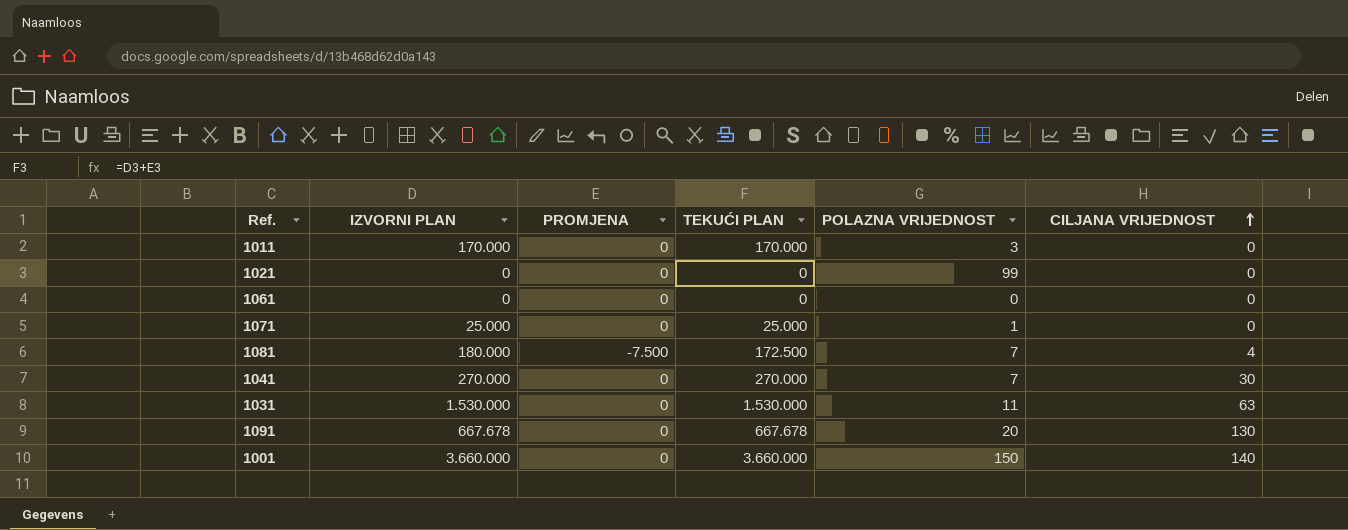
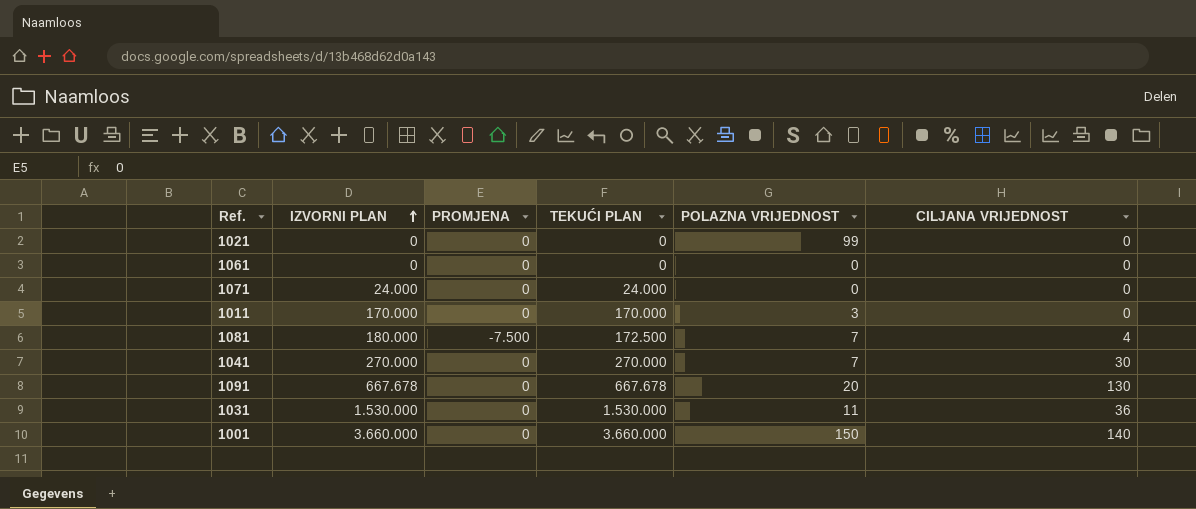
row order: CILJANA VRIJEDNOST ascending -> IZVORNI PLAN ascending
1071 | IZVORNI PLAN: 25.000 -> 24.000
1071 | TEKUĆI PLAN: 25.000 -> 24.000
1071 | POLAZNA VRIJEDNOST: 1 -> 0
1031 | CILJANA VRIJEDNOST: 63 -> 36

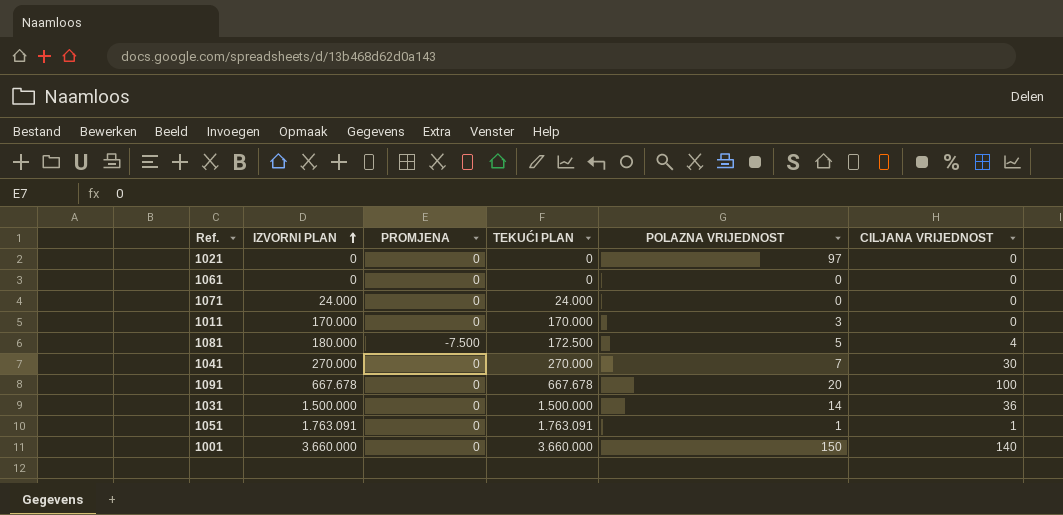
1021 | POLAZNA VRIJEDNOST: 99 -> 97
1081 | POLAZNA VRIJEDNOST: 7 -> 5
1091 | CILJANA VRIJEDNOST: 130 -> 100
1031 | IZVORNI PLAN: 1.530.000 -> 1.500.000
1031 | TEKUĆI PLAN: 1.530.000 -> 1.500.000
1031 | POLAZNA VRIJEDNOST: 11 -> 14
row 1051: none -> 1.763.091 | 0 | 1.763.091 | 1 | 1

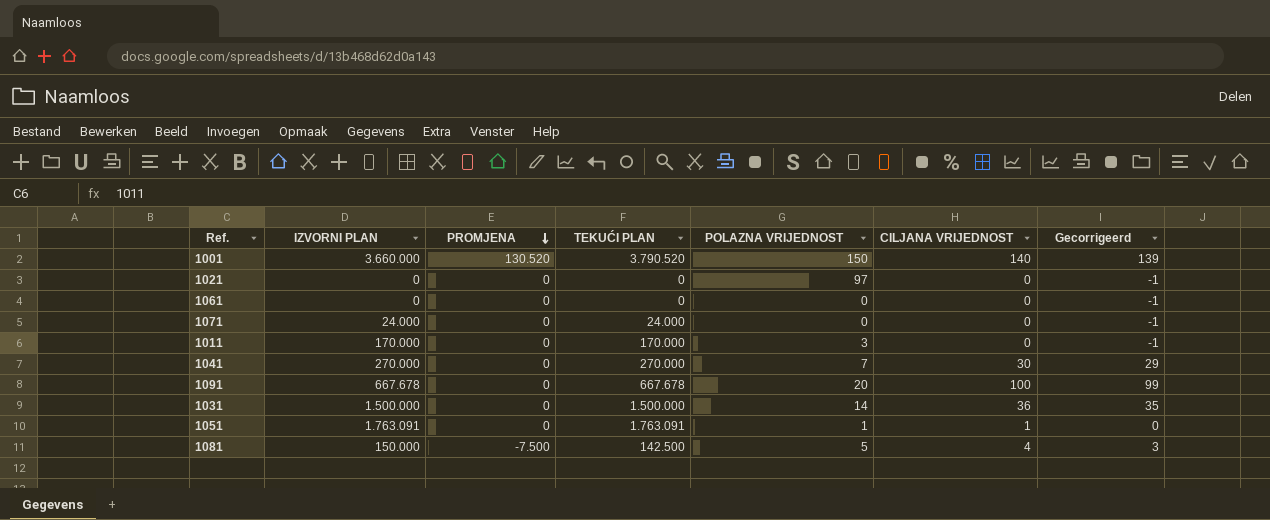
row order: IZVORNI PLAN ascending -> PROMJENA descending
column Gecorrigeerd | formula: none -> [CILJANA VRIJEDNOST] - 1
1001 | PROMJENA: 0 -> 130.520
1001 | TEKUĆI PLAN: 3.660.000 -> 3.790.520
1081 | IZVORNI PLAN: 180.000 -> 150.000
1081 | TEKUĆI PLAN: 172.500 -> 142.500

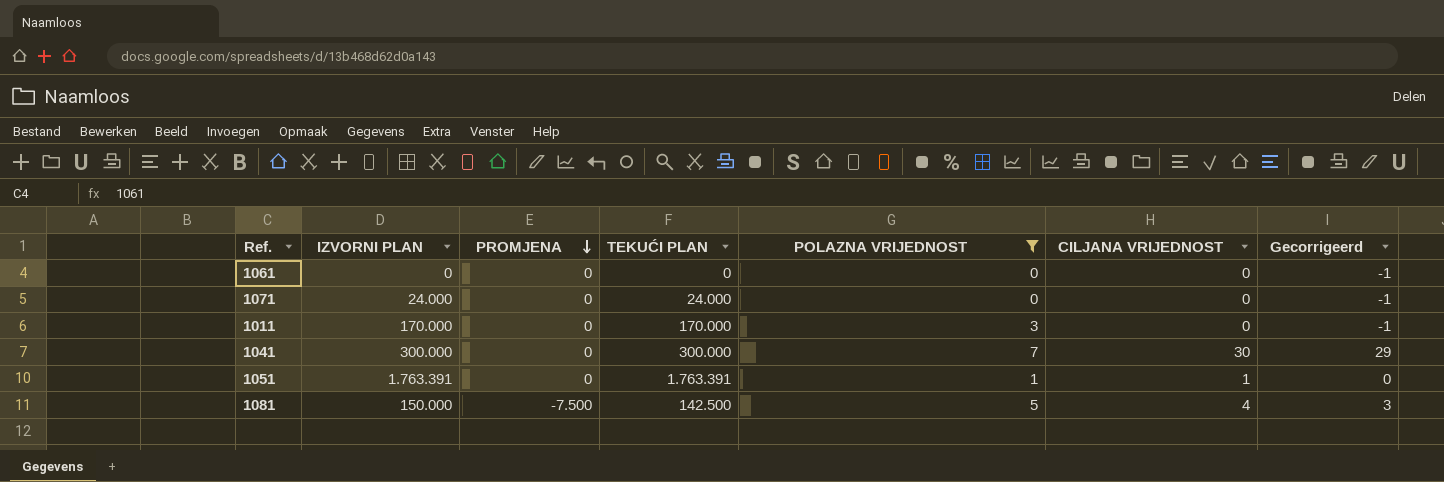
filter: none -> POLAZNA VRIJEDNOST <= 7
1041 | IZVORNI PLAN: 270.000 -> 300.000
1041 | TEKUĆI PLAN: 270.000 -> 300.000
1051 | IZVORNI PLAN: 1.763.091 -> 1.763.391
1051 | TEKUĆI PLAN: 1.763.091 -> 1.763.391

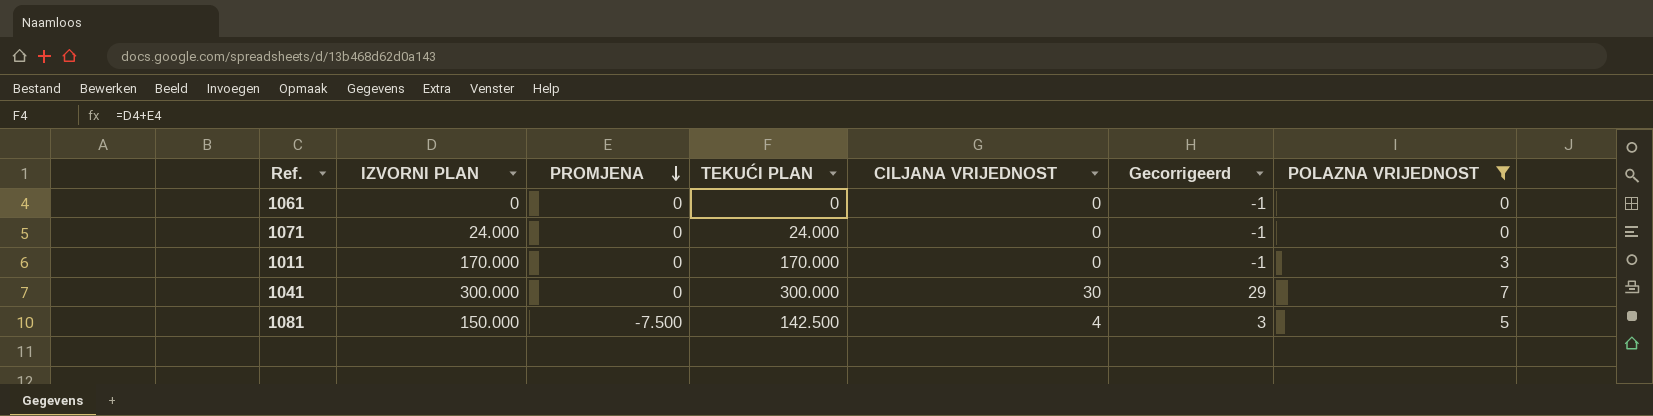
column POLAZNA VRIJEDNOST | position: 5 -> 7
row 1051: 1.763.391 | 0 | 1.763.391 | 1 | 1 | 0 -> none

